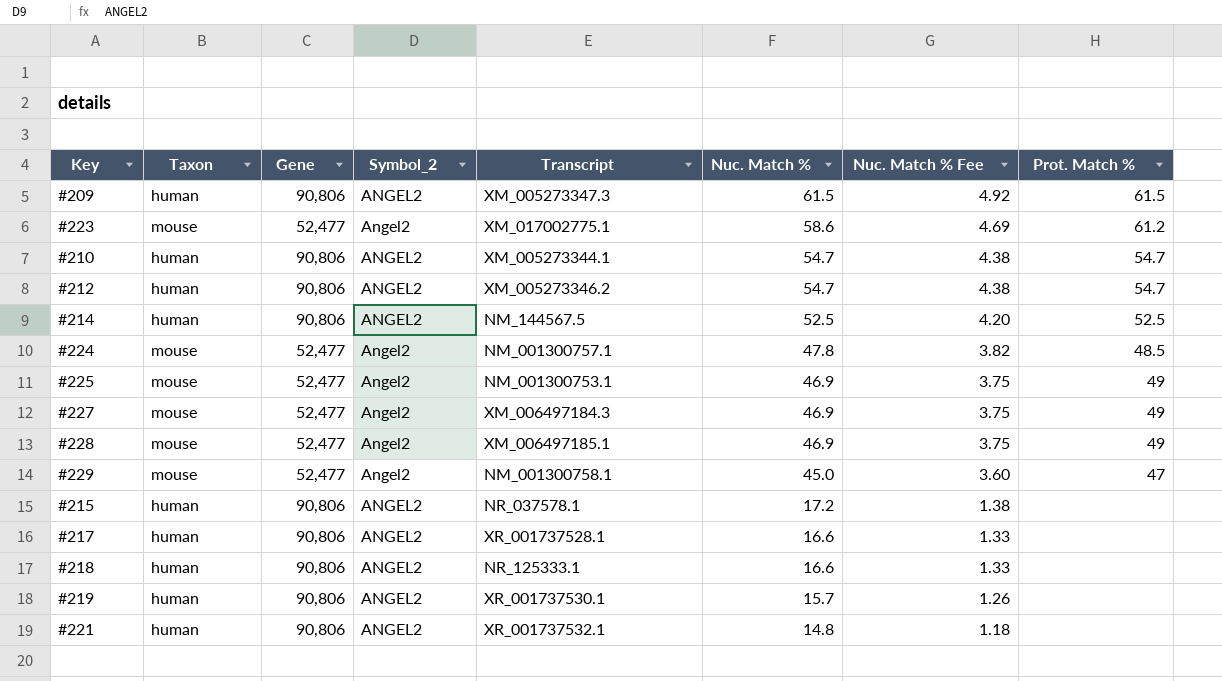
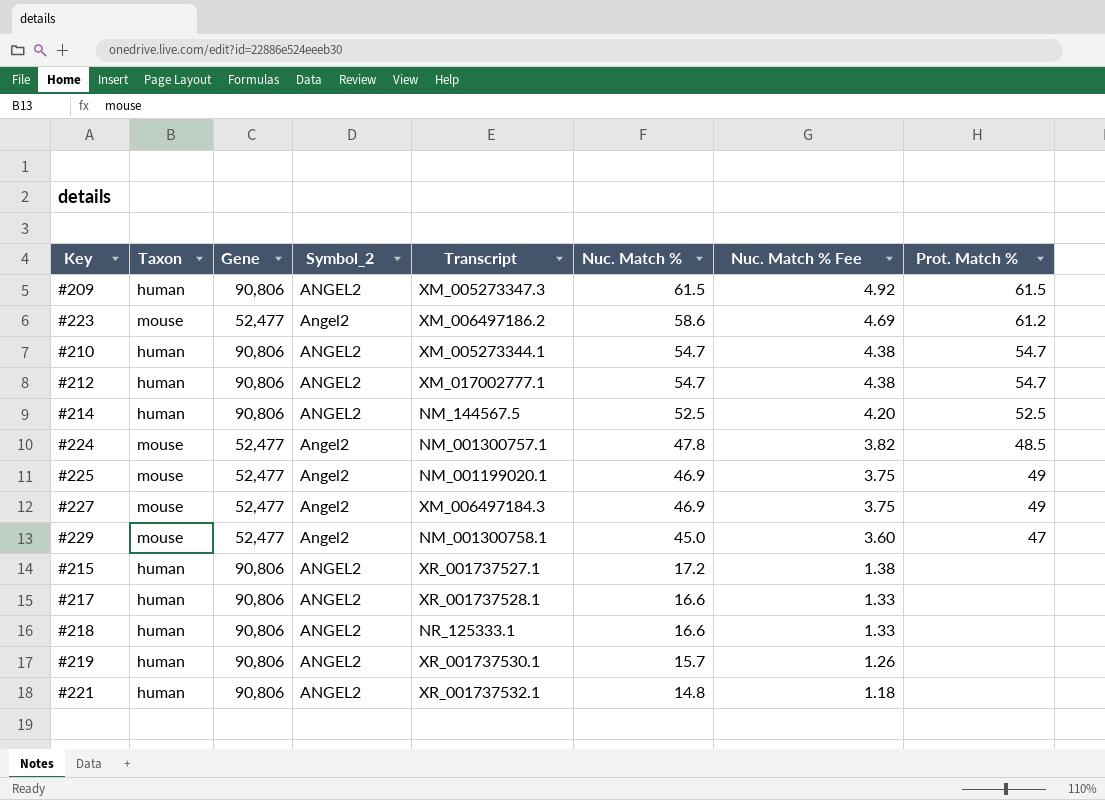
row #228: mouse | 52,477 | Angel2 | XM_006497185.1 | 46.9 | 3.75 | 49 -> none
#223 | Transcript: XM_017002775.1 -> XM_006497186.2
#212 | Transcript: XM_005273346.2 -> XM_017002777.1
#225 | Transcript: NM_001300753.1 -> NM_001199020.1
#215 | Transcript: NR_037578.1 -> XR_001737527.1

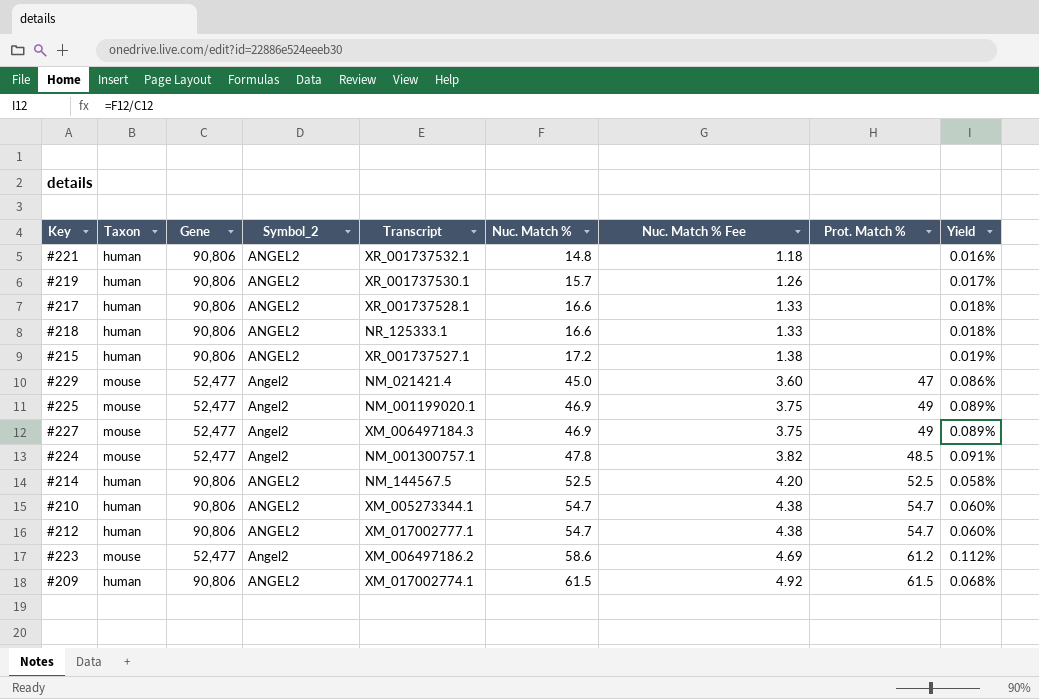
row order: Nuc. Match % descending -> Nuc. Match % ascending
column Yield | formula: none -> [Nuc. Match %] / [Gene]
#229 | Transcript: NM_001300758.1 -> NM_021421.4
#209 | Transcript: XM_005273347.3 -> XM_017002774.1

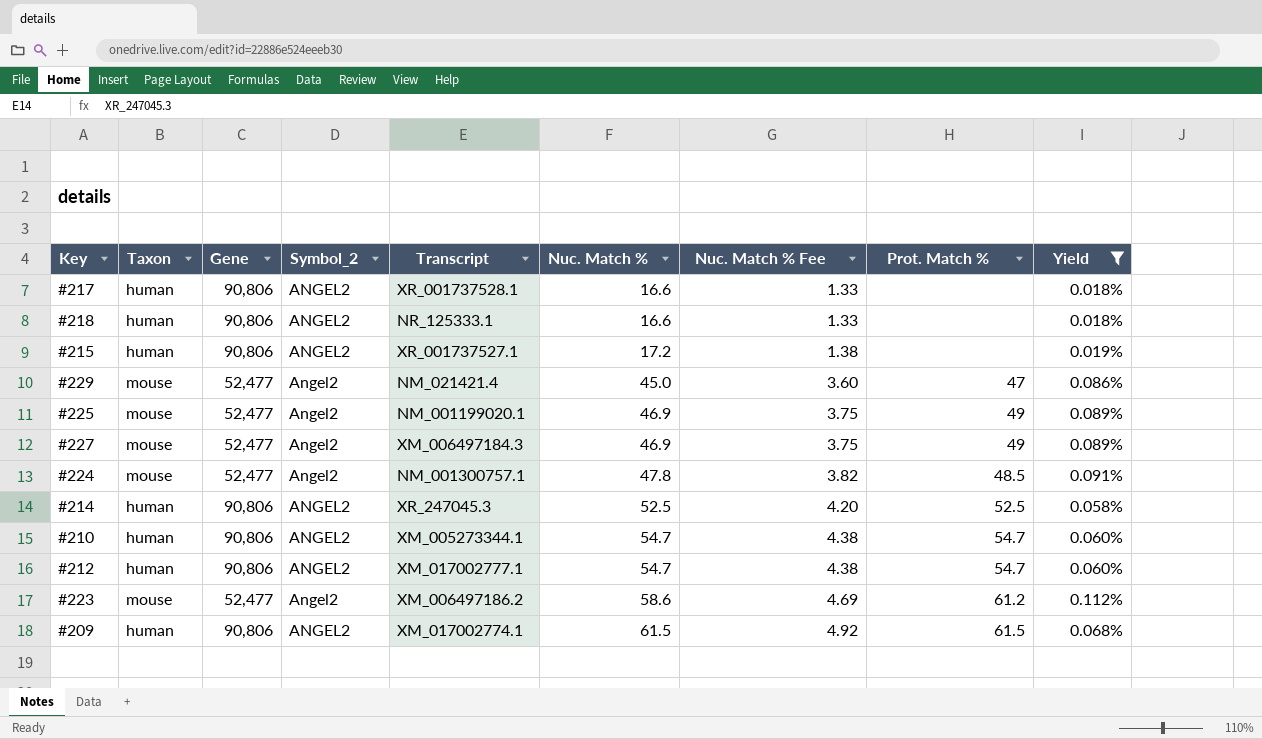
filter: none -> Yield >= 0.018%
#214 | Transcript: NM_144567.5 -> XR_247045.3

